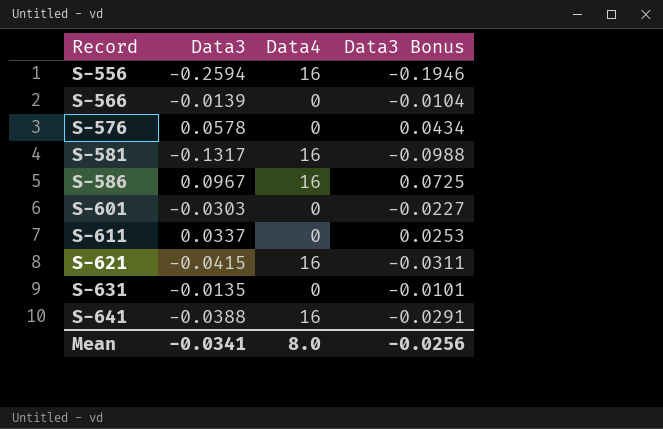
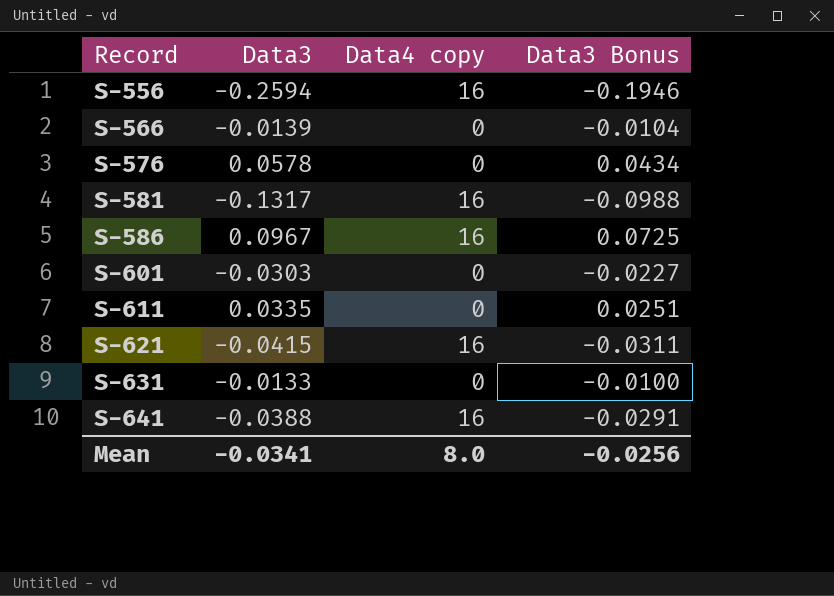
column name: Data4 -> Data4 copy
S-611 | Data3: 0.0337 -> 0.0335
S-611 | Data3 Bonus: 0.0253 -> 0.0251
S-631 | Data3: -0.0135 -> -0.0133
S-631 | Data3 Bonus: -0.0101 -> -0.0100

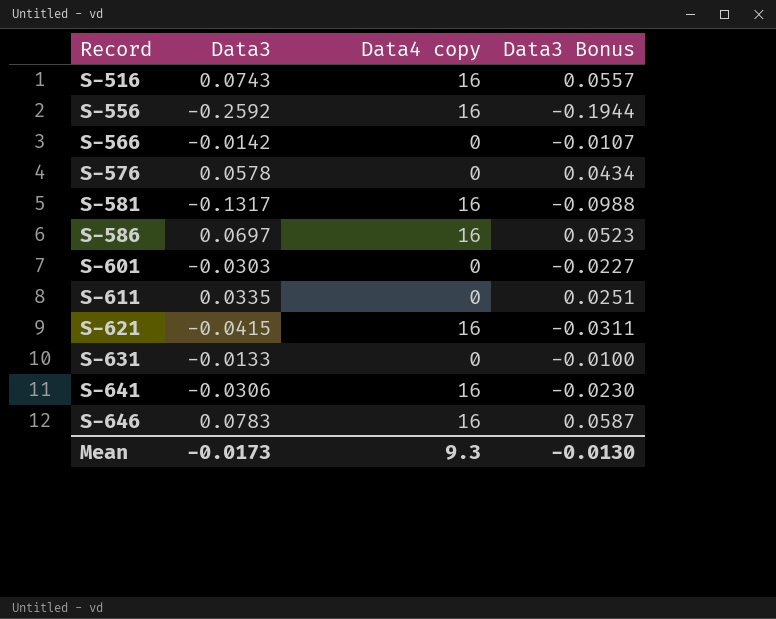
row S-516: none -> 0.0743 | 16 | 0.0557
S-556 | Data3: -0.2594 -> -0.2592
S-556 | Data3 Bonus: -0.1946 -> -0.1944
S-566 | Data3: -0.0139 -> -0.0142
S-566 | Data3 Bonus: -0.0104 -> -0.0107
S-586 | Data3: 0.0967 -> 0.0697
S-586 | Data3 Bonus: 0.0725 -> 0.0523
S-641 | Data3: -0.0388 -> -0.0306
S-641 | Data3 Bonus: -0.0291 -> -0.0230
row S-646: none -> 0.0783 | 16 | 0.0587
Mean | Data3: -0.0341 -> -0.0173
Mean | Data4 copy: 8.0 -> 9.3
Mean | Data3 Bonus: -0.0256 -> -0.0130

